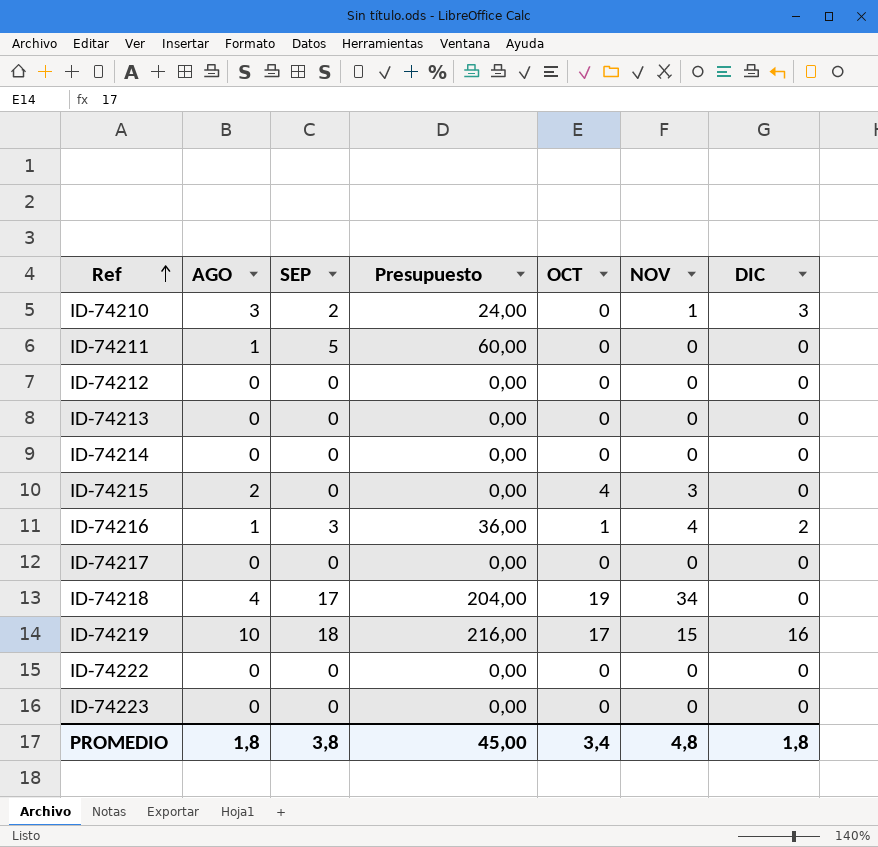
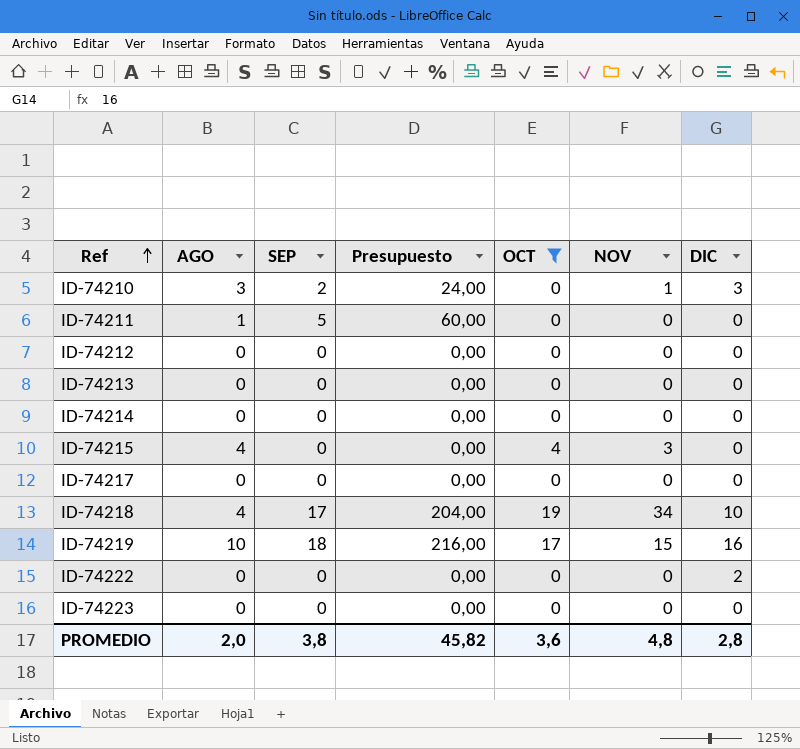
filter: none -> OCT != 1
ID-74215 | AGO: 2 -> 4
ID-74218 | DIC: 0 -> 10
ID-74222 | DIC: 0 -> 2
PROMEDIO | AGO: 1,8 -> 2,0
PROMEDIO | Presupuesto: 45,00 -> 45,82
PROMEDIO | OCT: 3,4 -> 3,6
PROMEDIO | DIC: 1,8 -> 2,8

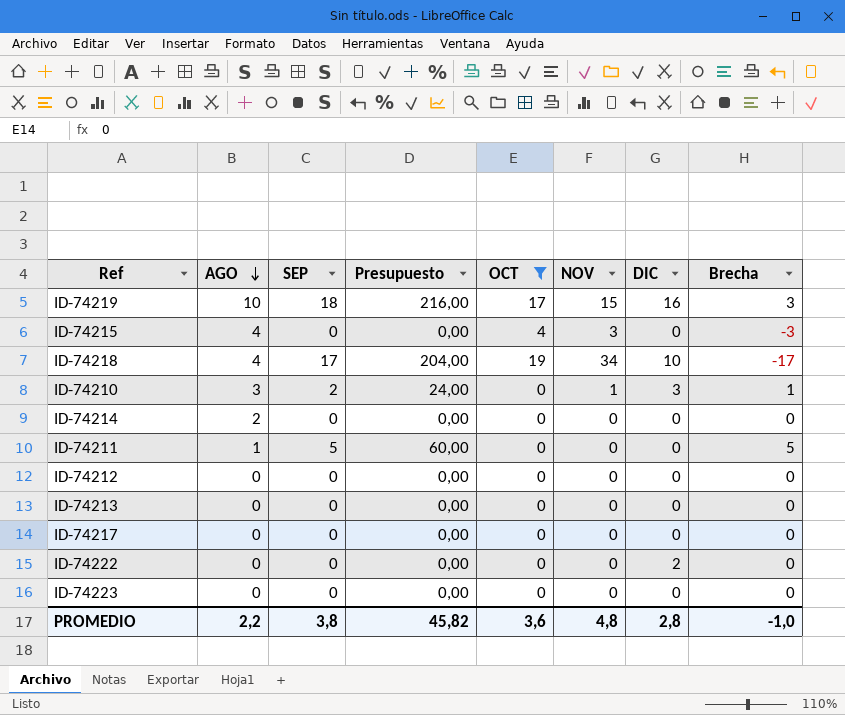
row order: Ref ascending -> AGO descending
column Brecha | formula: none -> [SEP] - [NOV]
ID-74214 | AGO: 0 -> 2
PROMEDIO | AGO: 2,0 -> 2,2

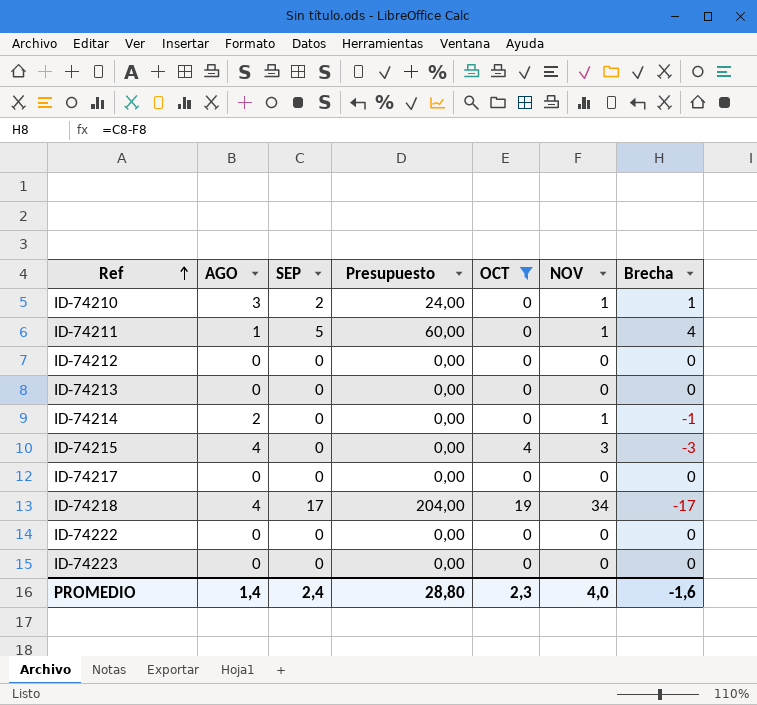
row order: AGO descending -> Ref ascending
column DIC | position: 7 -> none
row ID-74219: 10 | 18 | 216,00 | 17 | 15 | 16 | 3 -> none
ID-74211 | NOV: 0 -> 1
ID-74211 | Brecha: 5 -> 4
ID-74214 | NOV: 0 -> 1
ID-74214 | Brecha: 0 -> -1
PROMEDIO | AGO: 2,2 -> 1,4
PROMEDIO | SEP: 3,8 -> 2,4
PROMEDIO | Presupuesto: 45,82 -> 28,80
PROMEDIO | OCT: 3,6 -> 2,3
PROMEDIO | NOV: 4,8 -> 4,0
PROMEDIO | Brecha: -1,0 -> -1,6

